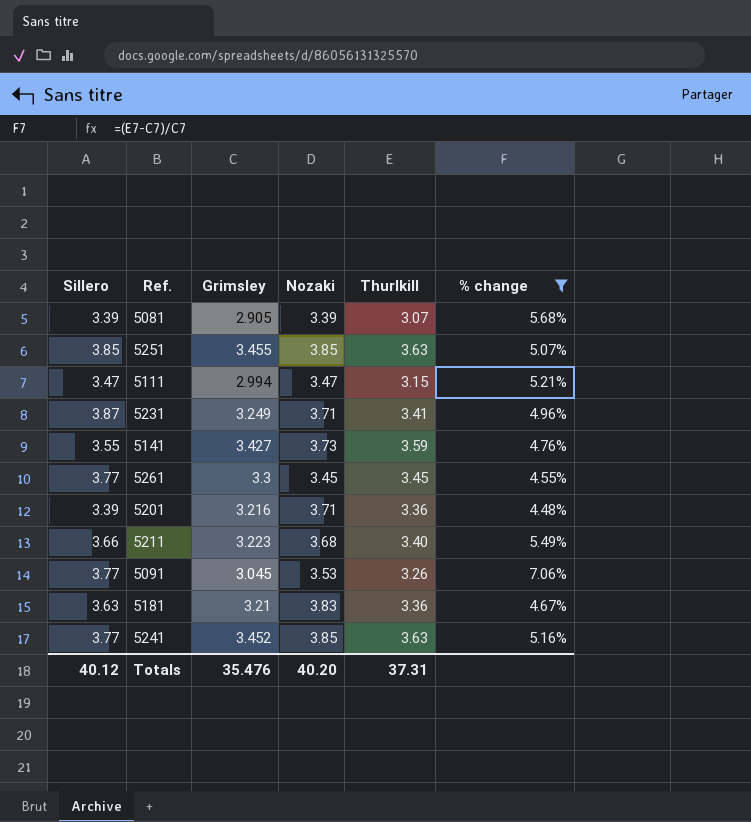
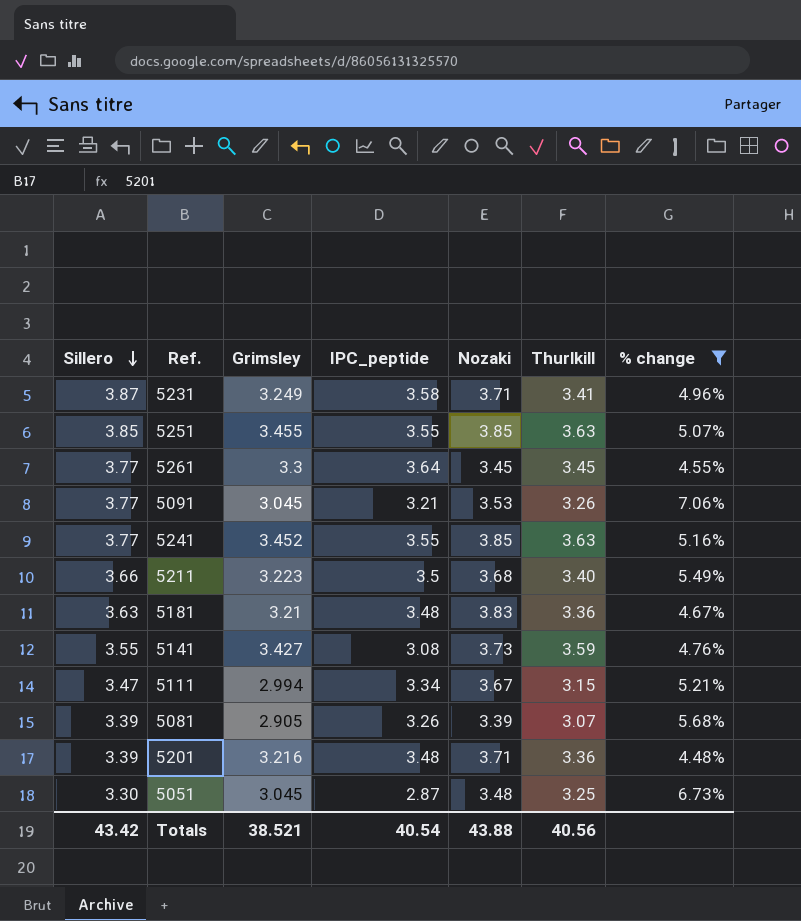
row order: none -> Sillero descending
column IPC_peptide | position: none -> 4
5111 | Nozaki: 3.47 -> 3.67
row 5051: none -> 3.30 | 3.045 | 2.87 | 3.48 | 3.25 | 6.73%
Totals | Sillero: 40.12 -> 43.42
Totals | Grimsley: 35.476 -> 38.521
Totals | Nozaki: 40.20 -> 43.88
Totals | Thurlkill: 37.31 -> 40.56

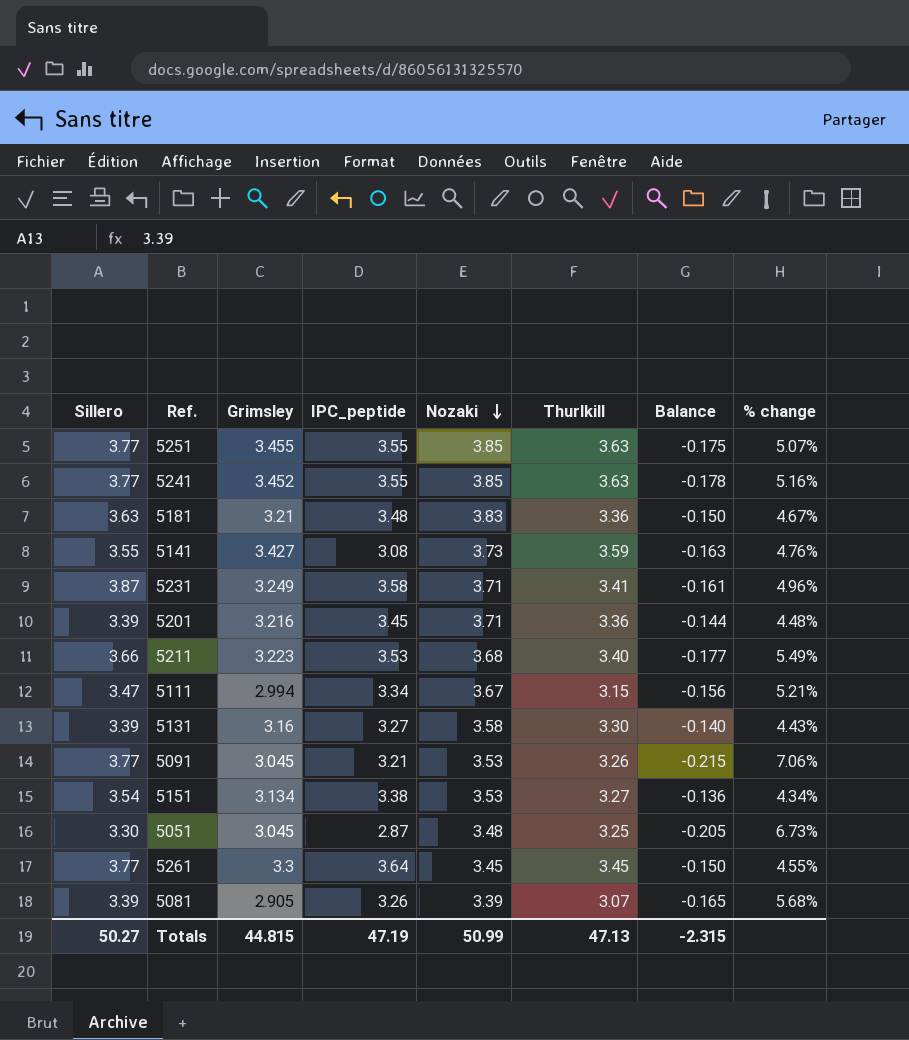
filter: % change >= 4.48% -> none
row order: Sillero descending -> Nozaki descending
column Balance | formula: none -> [Grimsley] - [Thurlkill]
5251 | Sillero: 3.85 -> 3.77
5201 | IPC_peptide: 3.48 -> 3.45
5211 | IPC_peptide: 3.5 -> 3.53
Totals | Sillero: 43.42 -> 50.27
Totals | Grimsley: 38.521 -> 44.815
Totals | IPC_peptide: 40.54 -> 47.19
Totals | Nozaki: 43.88 -> 50.99
Totals | Thurlkill: 40.56 -> 47.13

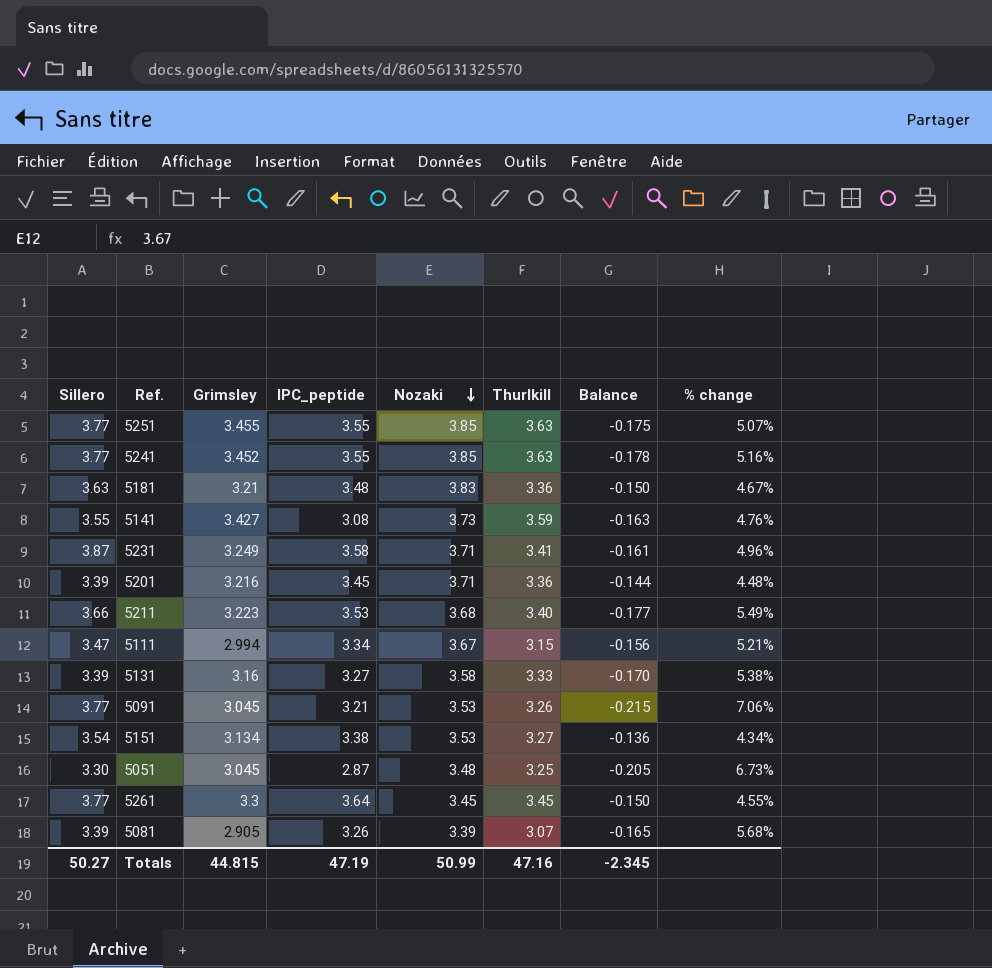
5131 | Thurlkill: 3.30 -> 3.33
5131 | Balance: -0.140 -> -0.170
5131 | % change: 4.43% -> 5.38%
Totals | Thurlkill: 47.13 -> 47.16
Totals | Balance: -2.315 -> -2.345

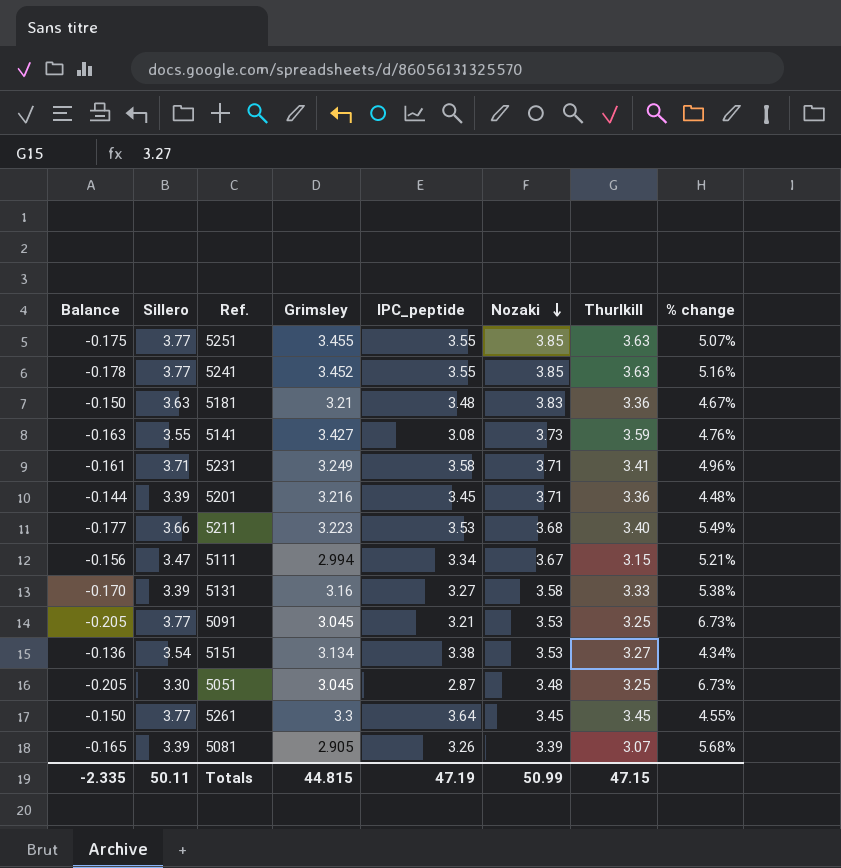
column Balance | position: 7 -> 1
5231 | Sillero: 3.87 -> 3.71
5091 | Balance: -0.215 -> -0.205
5091 | Thurlkill: 3.26 -> 3.25
5091 | % change: 7.06% -> 6.73%
Totals | Balance: -2.345 -> -2.335
Totals | Sillero: 50.27 -> 50.11
Totals | Thurlkill: 47.16 -> 47.15

